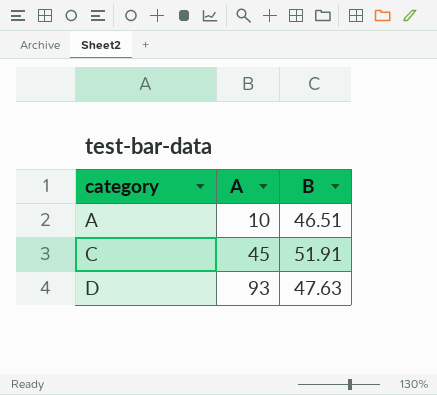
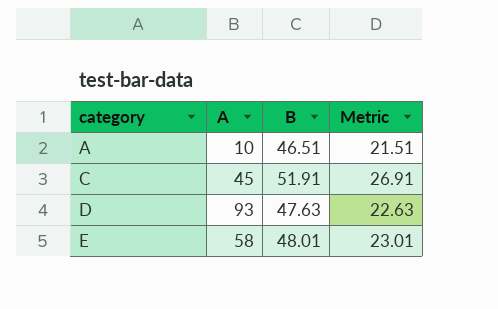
column Metric | formula: none -> [B] - 25
row E: none -> 58 | 48.01 | 23.01

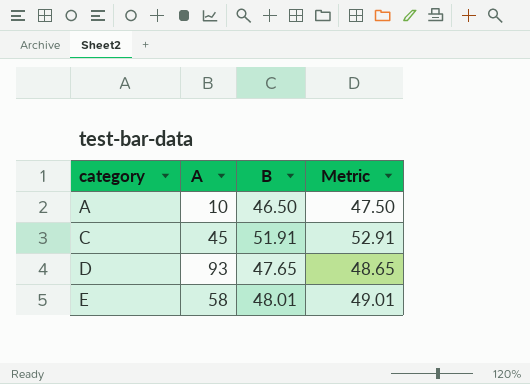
column Metric | formula: [B] - 25 -> [B] + 1
A | B: 46.51 -> 46.50
D | B: 47.63 -> 47.65

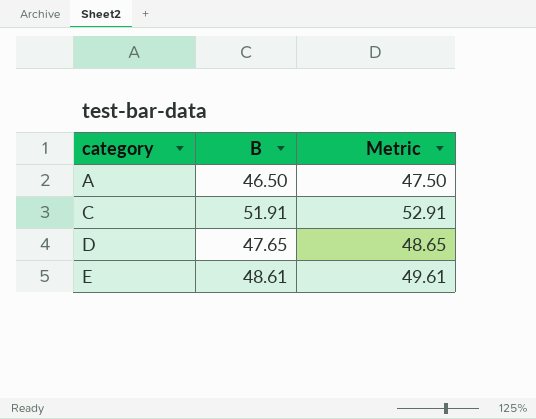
column A | position: 2 -> none
E | B: 48.01 -> 48.61
E | Metric: 49.01 -> 49.61

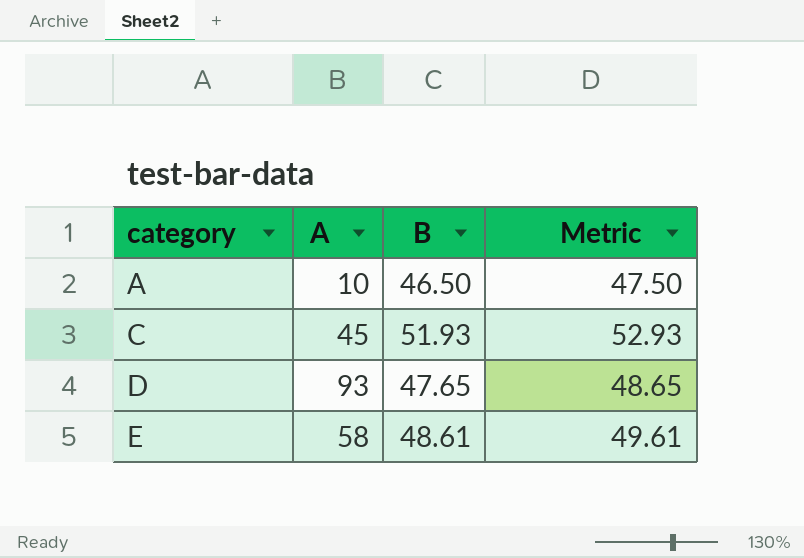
column A | position: none -> 2
C | B: 51.91 -> 51.93
C | Metric: 52.91 -> 52.93

